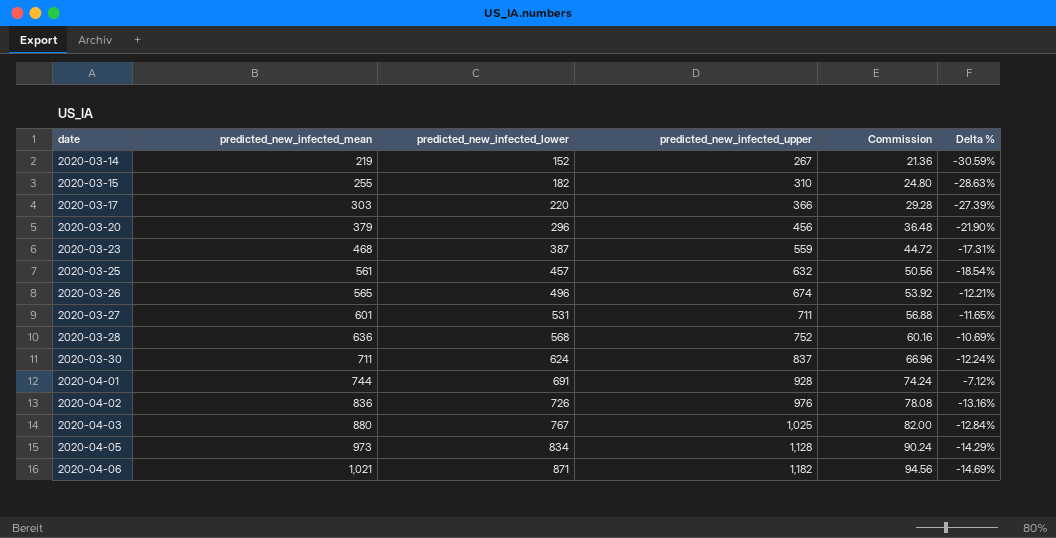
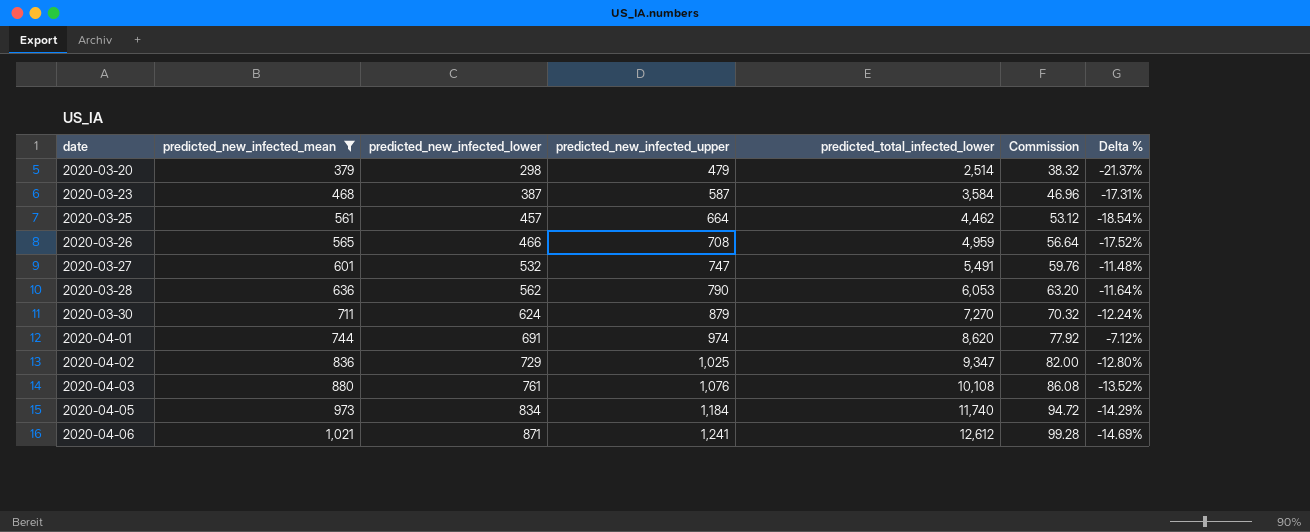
filter: none -> predicted_new_infected_mean >= 379
column predicted_total_infected_lower | position: none -> 5
2020-03-20 | predicted_new_infected_lower: 296 -> 298
2020-03-20 | predicted_new_infected_upper: 456 -> 479
2020-03-20 | Commission: 36.48 -> 38.32
2020-03-20 | Delta %: -21.90% -> -21.37%
2020-03-23 | predicted_new_infected_upper: 559 -> 587
2020-03-23 | Commission: 44.72 -> 46.96
2020-03-25 | predicted_new_infected_upper: 632 -> 664
2020-03-25 | Commission: 50.56 -> 53.12
2020-03-26 | predicted_new_infected_lower: 496 -> 466
2020-03-26 | predicted_new_infected_upper: 674 -> 708
2020-03-26 | Commission: 53.92 -> 56.64
2020-03-26 | Delta %: -12.21% -> -17.52%
2020-03-27 | predicted_new_infected_lower: 531 -> 532
2020-03-27 | predicted_new_infected_upper: 711 -> 747
2020-03-27 | Commission: 56.88 -> 59.76
2020-03-27 | Delta %: -11.65% -> -11.48%
2020-03-28 | predicted_new_infected_lower: 568 -> 562
2020-03-28 | predicted_new_infected_upper: 752 -> 790
2020-03-28 | Commission: 60.16 -> 63.20
2020-03-28 | Delta %: -10.69% -> -11.64%
2020-03-30 | predicted_new_infected_upper: 837 -> 879
2020-03-30 | Commission: 66.96 -> 70.32
2020-04-01 | predicted_new_infected_upper: 928 -> 974
2020-04-01 | Commission: 74.24 -> 77.92
2020-04-02 | predicted_new_infected_lower: 726 -> 729
2020-04-02 | predicted_new_infected_upper: 976 -> 1,025
2020-04-02 | Commission: 78.08 -> 82.00
2020-04-02 | Delta %: -13.16% -> -12.80%
2020-04-03 | predicted_new_infected_lower: 767 -> 761
2020-04-03 | predicted_new_infected_upper: 1,025 -> 1,076
2020-04-03 | Commission: 82.00 -> 86.08
2020-04-03 | Delta %: -12.84% -> -13.52%
2020-04-05 | predicted_new_infected_upper: 1,128 -> 1,184
2020-04-05 | Commission: 90.24 -> 94.72
2020-04-06 | predicted_new_infected_upper: 1,182 -> 1,241
2020-04-06 | Commission: 94.56 -> 99.28

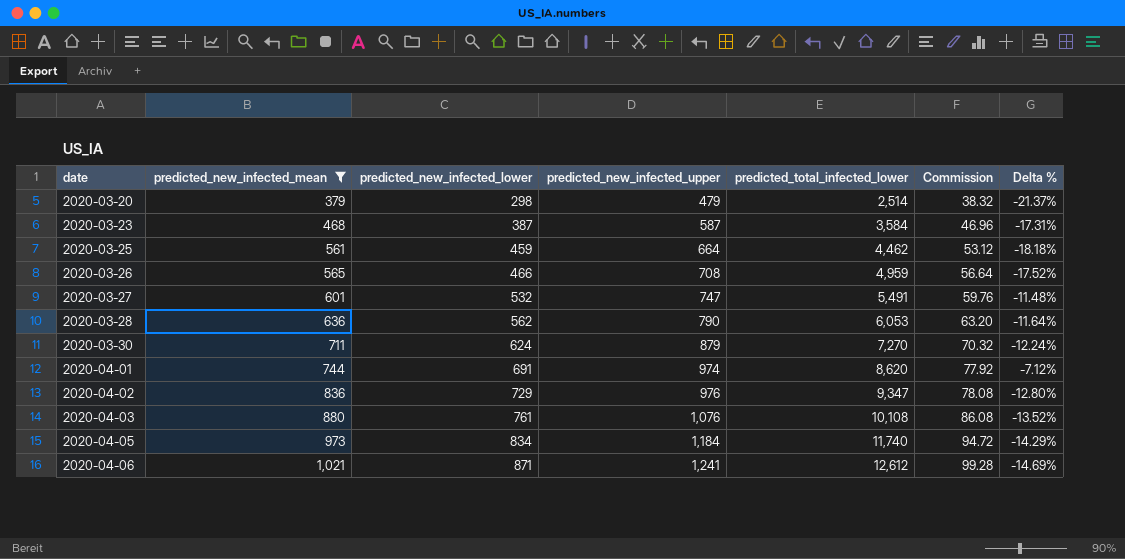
2020-03-25 | predicted_new_infected_lower: 457 -> 459
2020-03-25 | Delta %: -18.54% -> -18.18%
2020-04-02 | predicted_new_infected_upper: 1,025 -> 976
2020-04-02 | Commission: 82.00 -> 78.08

